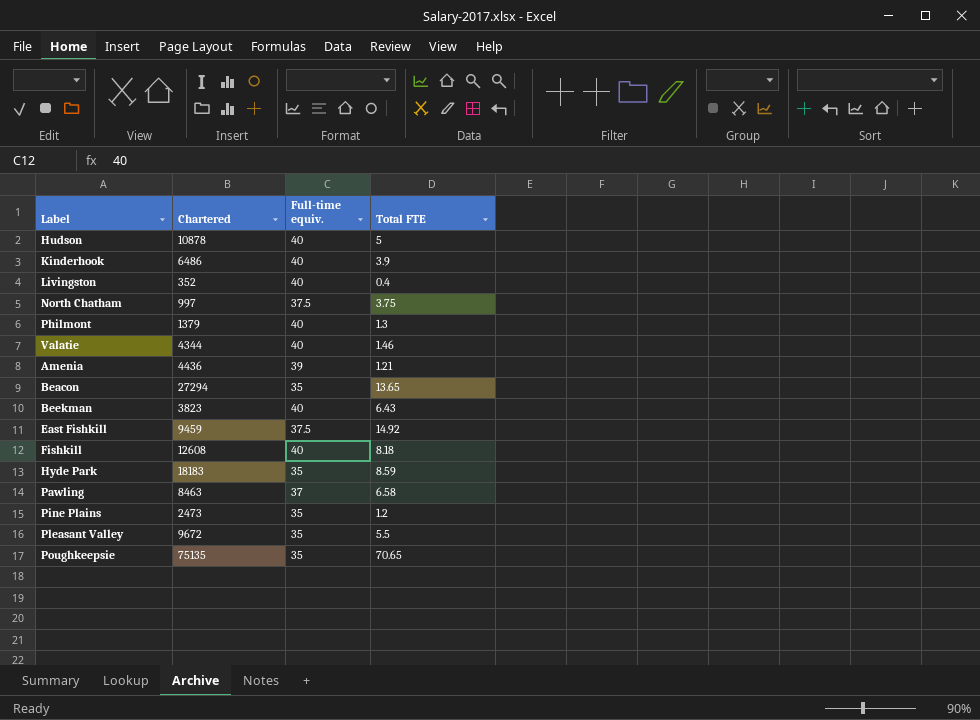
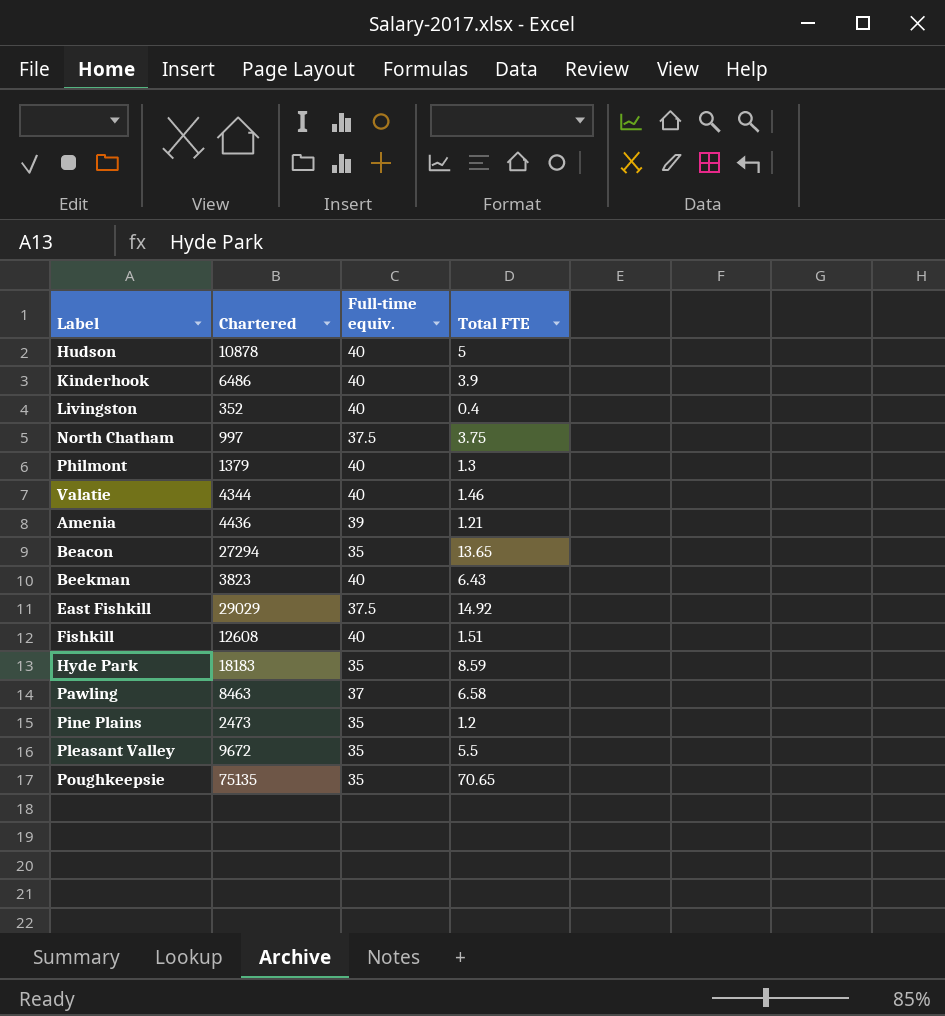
East Fishkill | Chartered: 9459 -> 29029
Fishkill | Total FTE: 8.18 -> 1.51

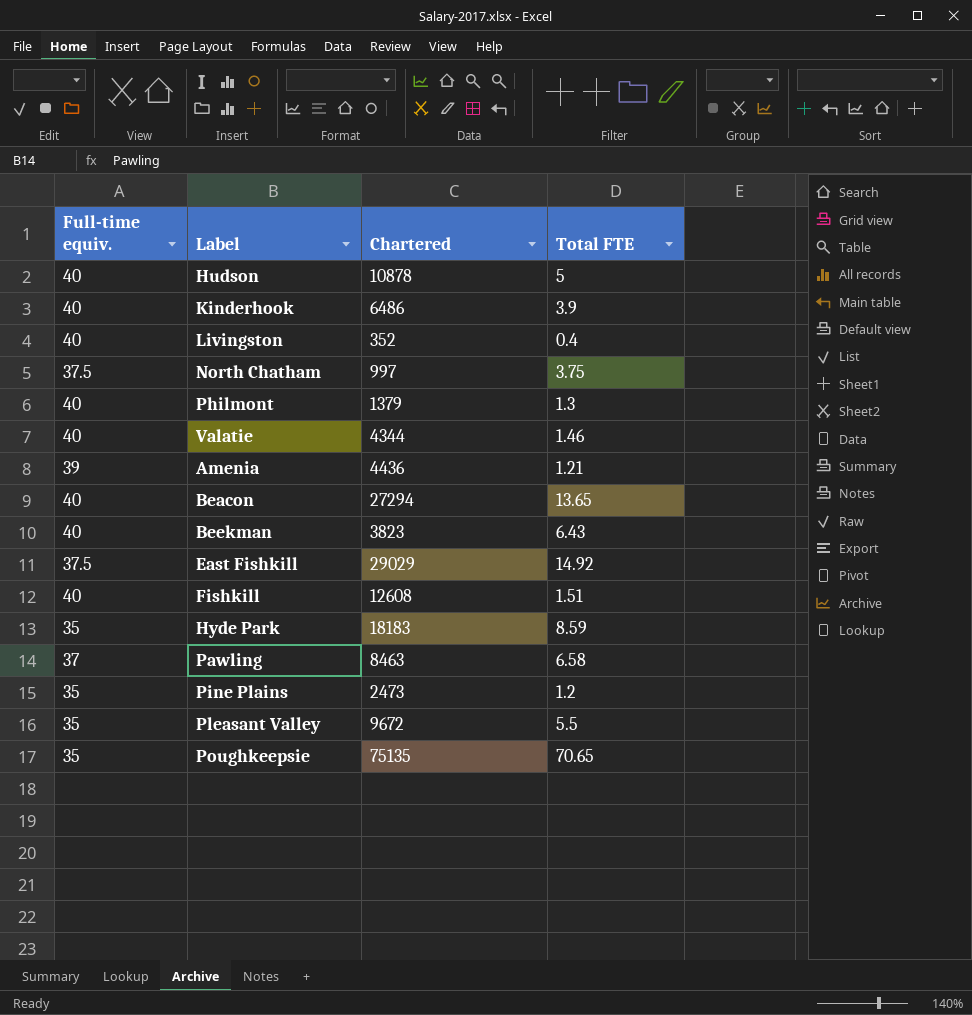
column Full-time equiv. | position: 3 -> 1
Beacon | Full-time equiv.: 35 -> 40

